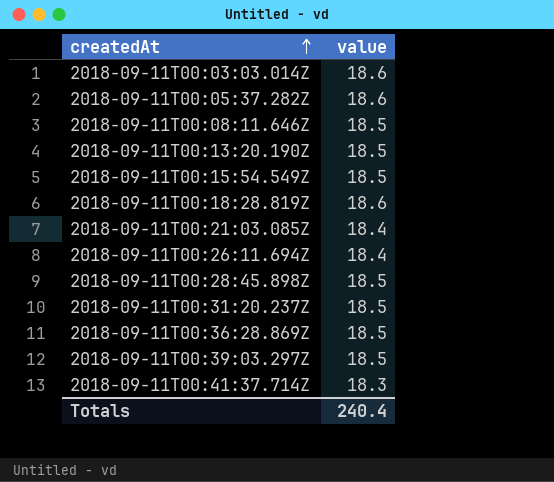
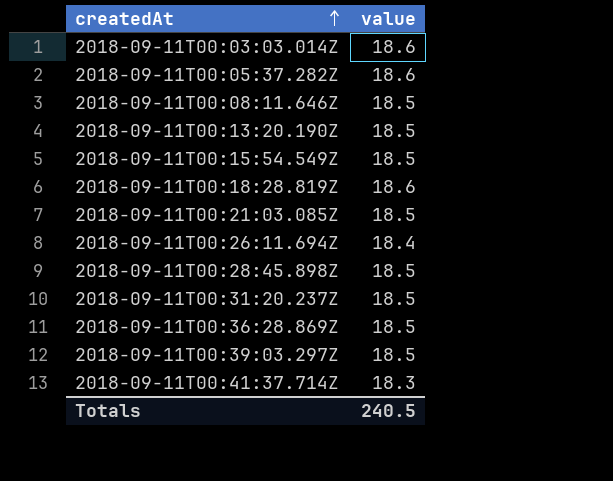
2018-09-11T00:21:03.085Z | value: 18.4 -> 18.5
Totals | value: 240.4 -> 240.5

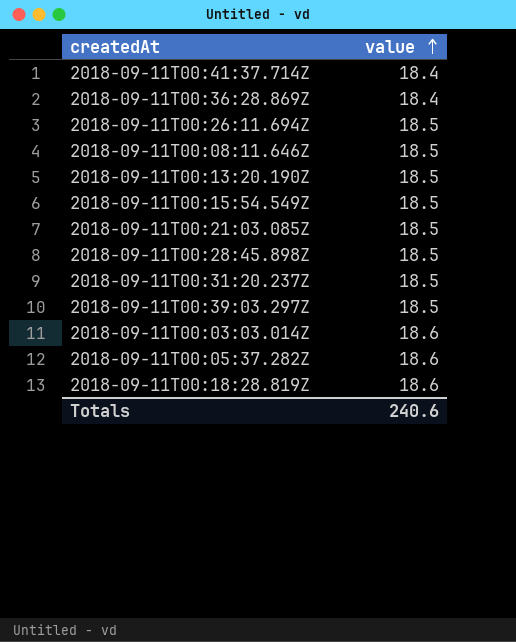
row order: createdAt ascending -> value ascending
2018-09-11T00:41:37.714Z | value: 18.3 -> 18.4
2018-09-11T00:36:28.869Z | value: 18.5 -> 18.4
2018-09-11T00:26:11.694Z | value: 18.4 -> 18.5
Totals | value: 240.5 -> 240.6

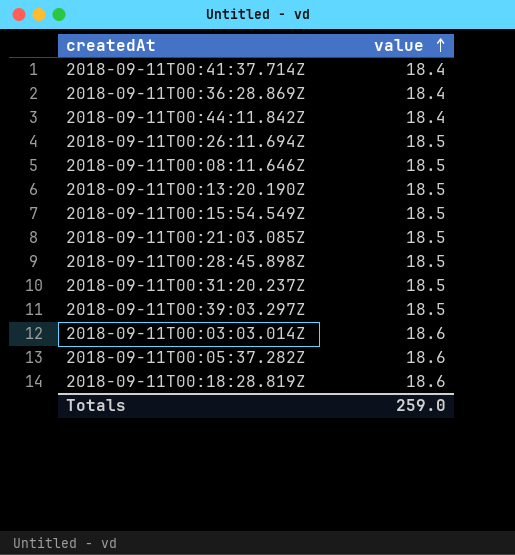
row 2018-09-11T00:44:11.842Z: none -> 18.4
Totals | value: 240.6 -> 259.0

